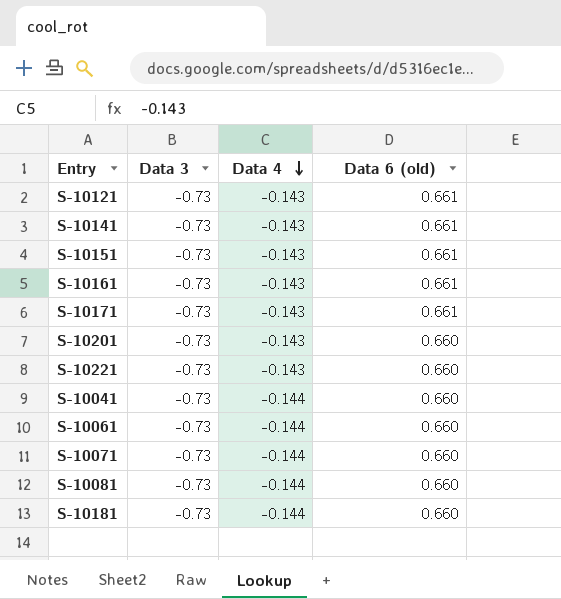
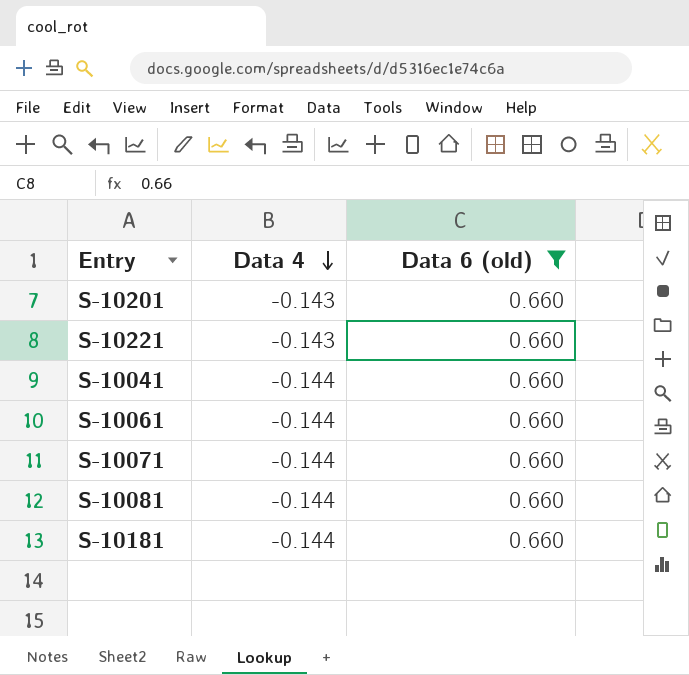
filter: none -> Data 6 (old) = 0.660
column Data 3 | position: 2 -> none

